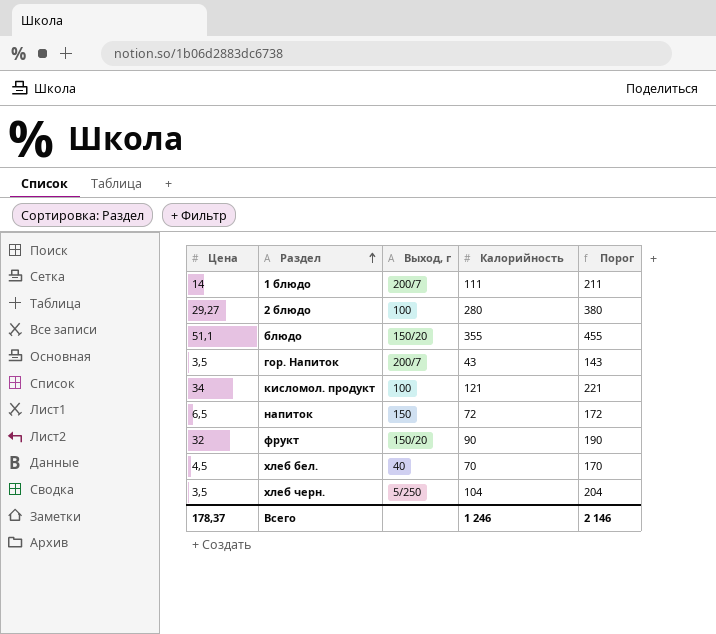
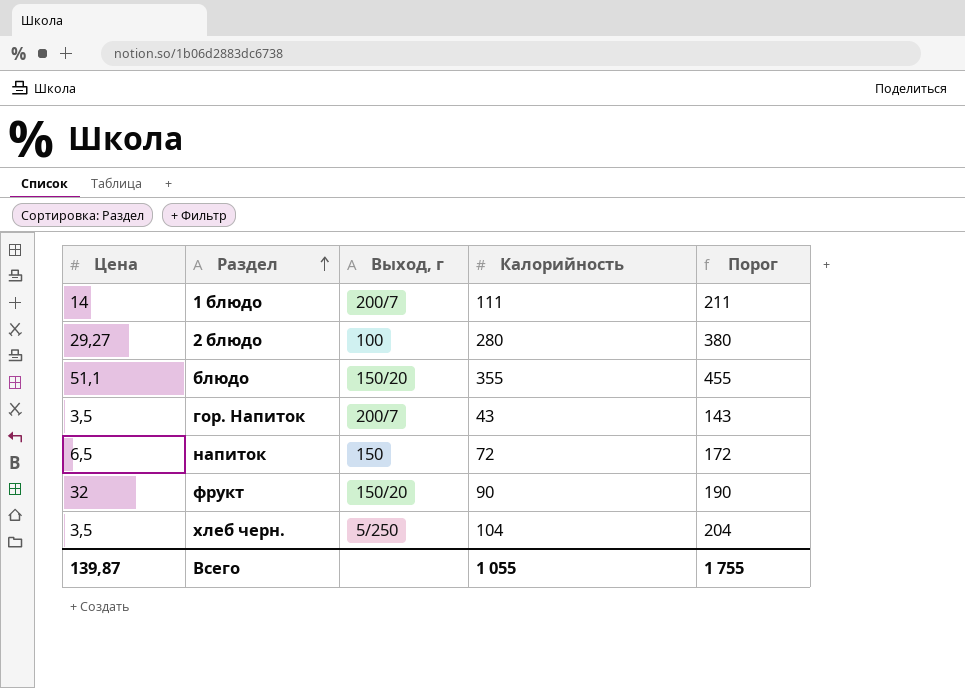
row кисломол. продукт: 34 | 100 | 121 | 221 -> none
row хлеб бел.: 4,5 | 40 | 70 | 170 -> none
Всего | Цена: 178,37 -> 139,87
Всего | Калорийность: 1 246 -> 1 055
Всего | Порог: 2 146 -> 1 755

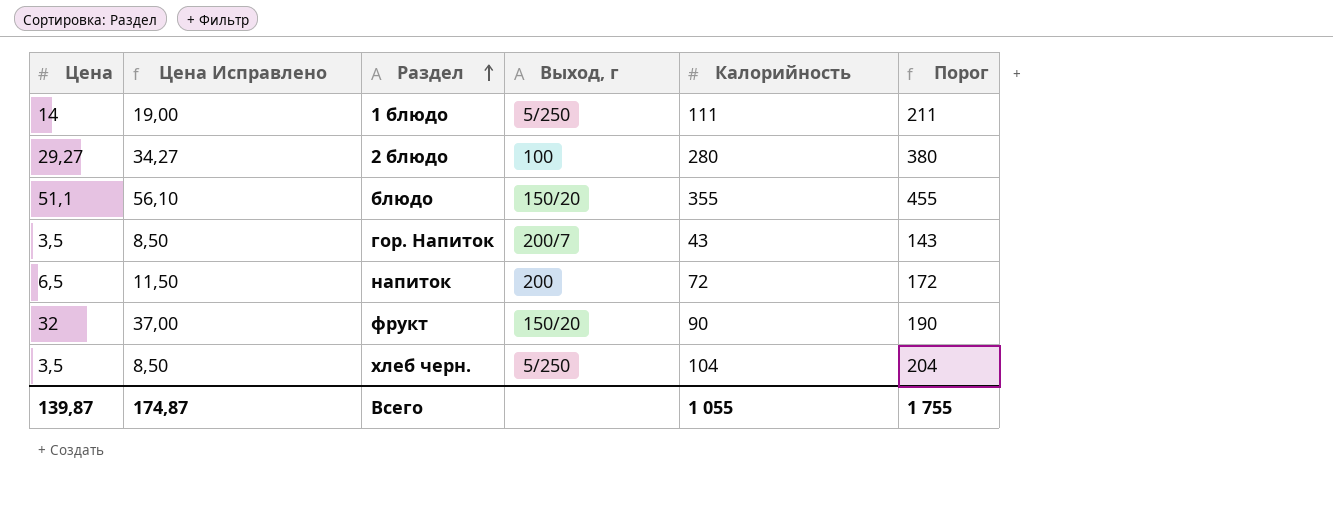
column Цена Исправлено | formula: none -> [Цена] + 5
1 блюдо | Выход, г: 200/7 -> 5/250
напиток | Выход, г: 150 -> 200

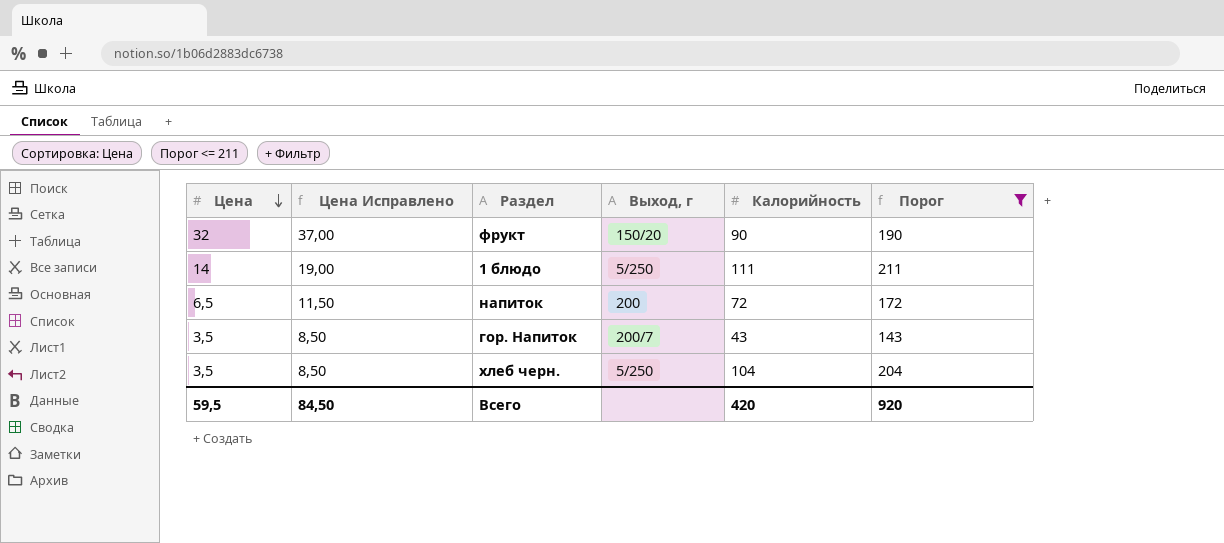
filter: none -> Порог <= 211
row order: Раздел ascending -> Цена descending
Всего | Цена: 139,87 -> 59,5
Всего | Цена Исправлено: 174,87 -> 84,50
Всего | Калорийность: 1 055 -> 420
Всего | Порог: 1 755 -> 920

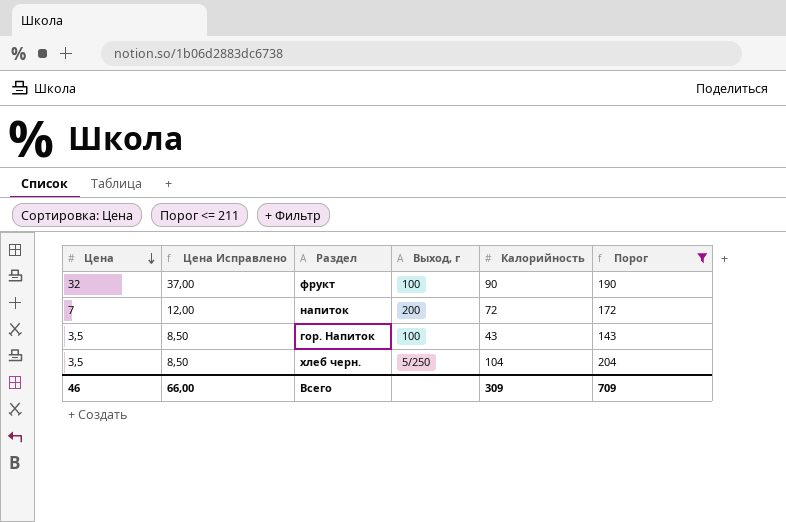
row 1 блюдо: 14 | 19,00 | 5/250 | 111 | 211 -> none
фрукт | Выход, г: 150/20 -> 100
напиток | Цена: 6,5 -> 7
напиток | Цена Исправлено: 11,50 -> 12,00
гор. Напиток | Выход, г: 200/7 -> 100
Всего | Цена: 59,5 -> 46
Всего | Цена Исправлено: 84,50 -> 66,00
Всего | Калорийность: 420 -> 309
Всего | Порог: 920 -> 709

